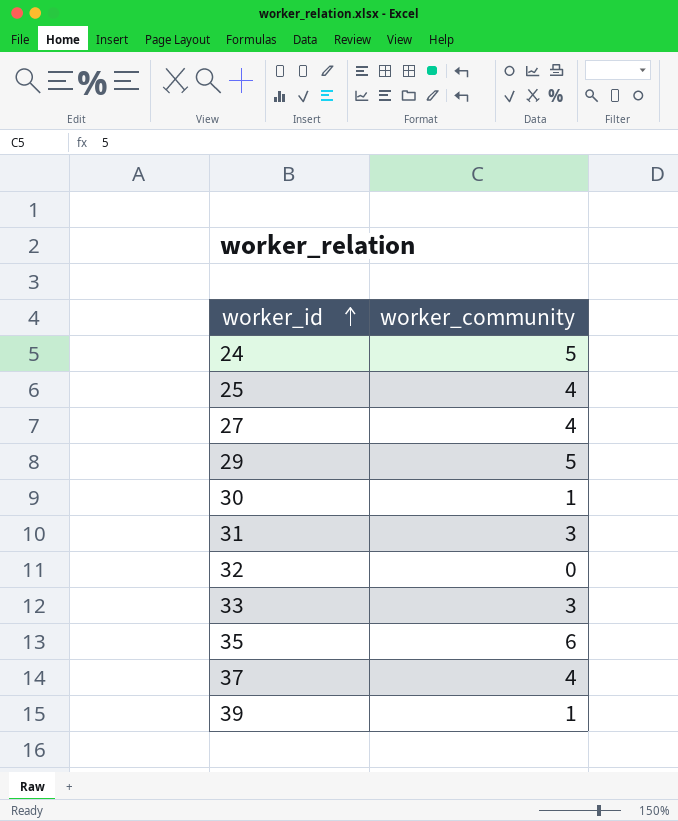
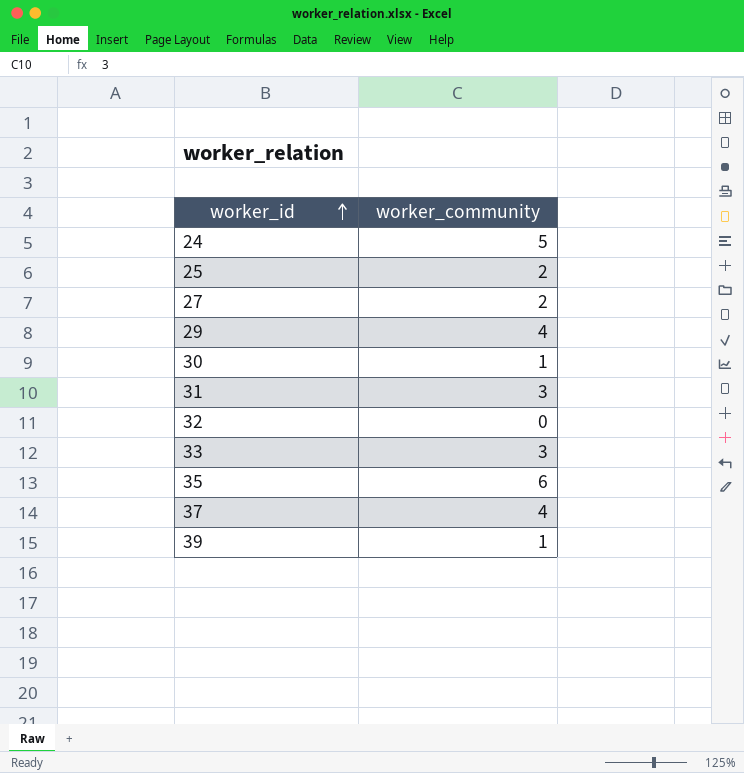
25 | worker_community: 4 -> 2
27 | worker_community: 4 -> 2
29 | worker_community: 5 -> 4

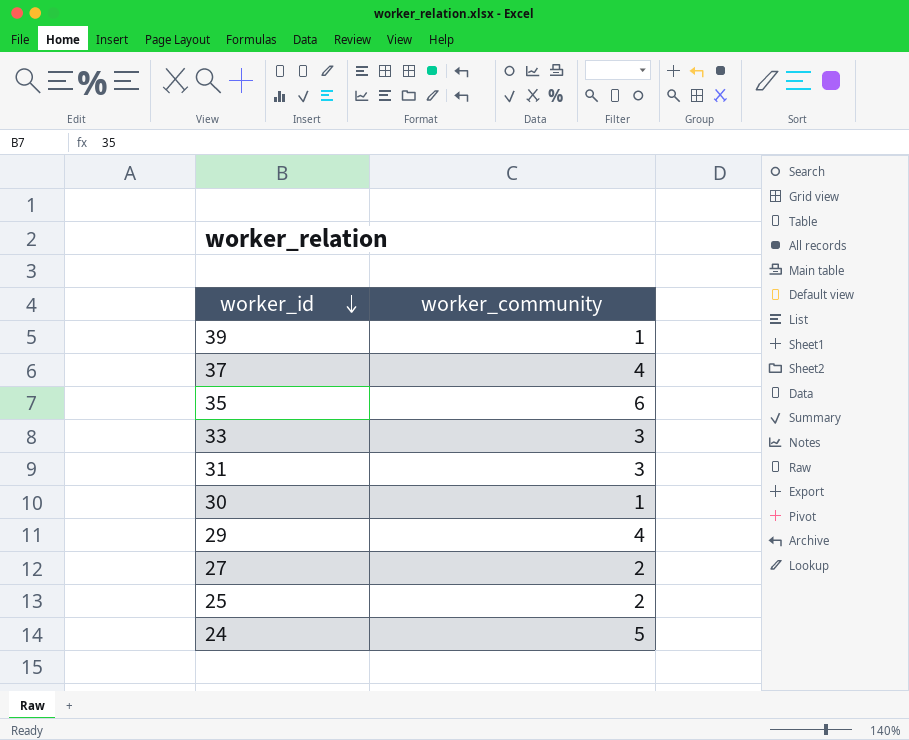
row order: worker_id ascending -> worker_id descending
row 32: 0 -> none

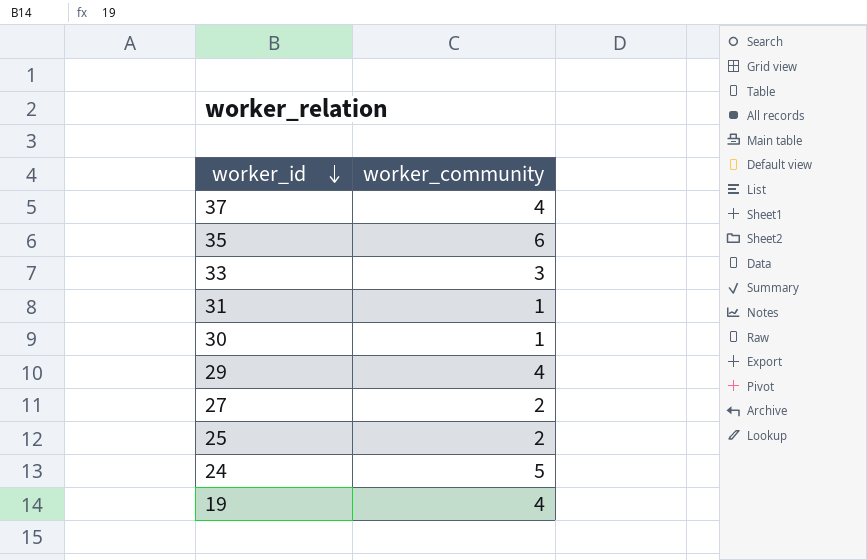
row 39: 1 -> none
31 | worker_community: 3 -> 1
row 19: none -> 4

